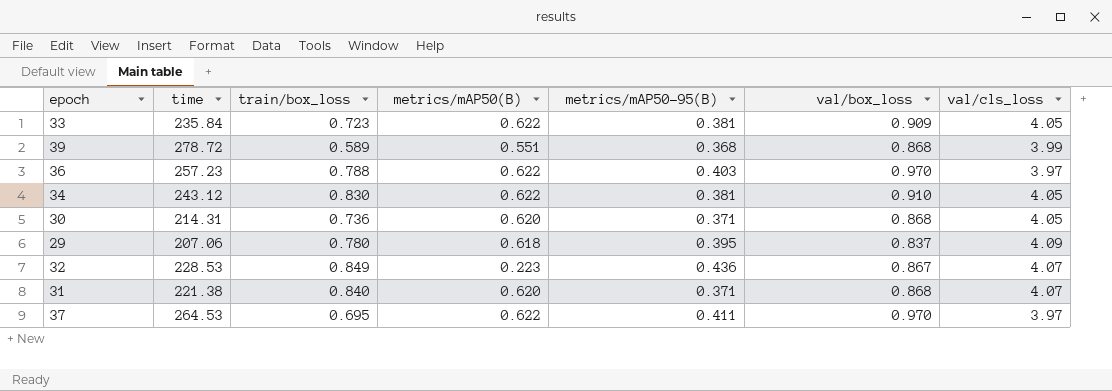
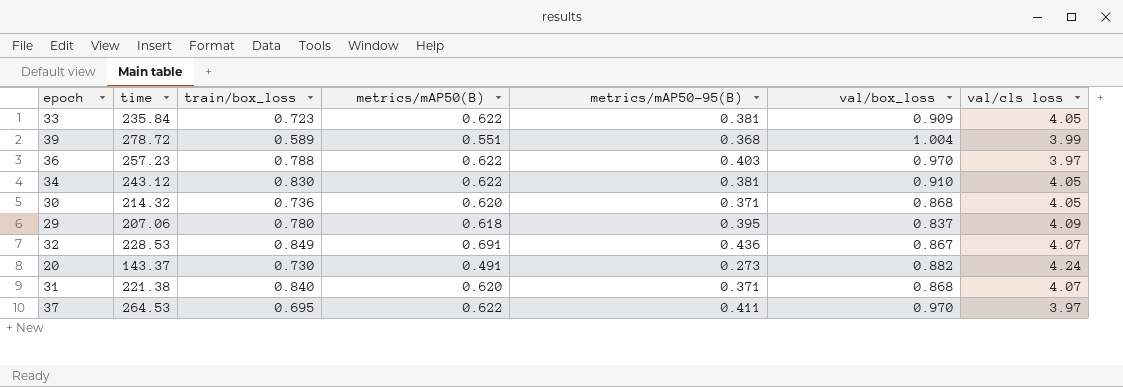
column name: val/cls_loss -> val/cls loss
39 | val/box_loss: 0.868 -> 1.004
30 | time: 214.31 -> 214.32
32 | metrics/mAP50(B): 0.223 -> 0.691
row 20: none -> 143.37 | 0.730 | 0.491 | 0.273 | 0.882 | 4.24

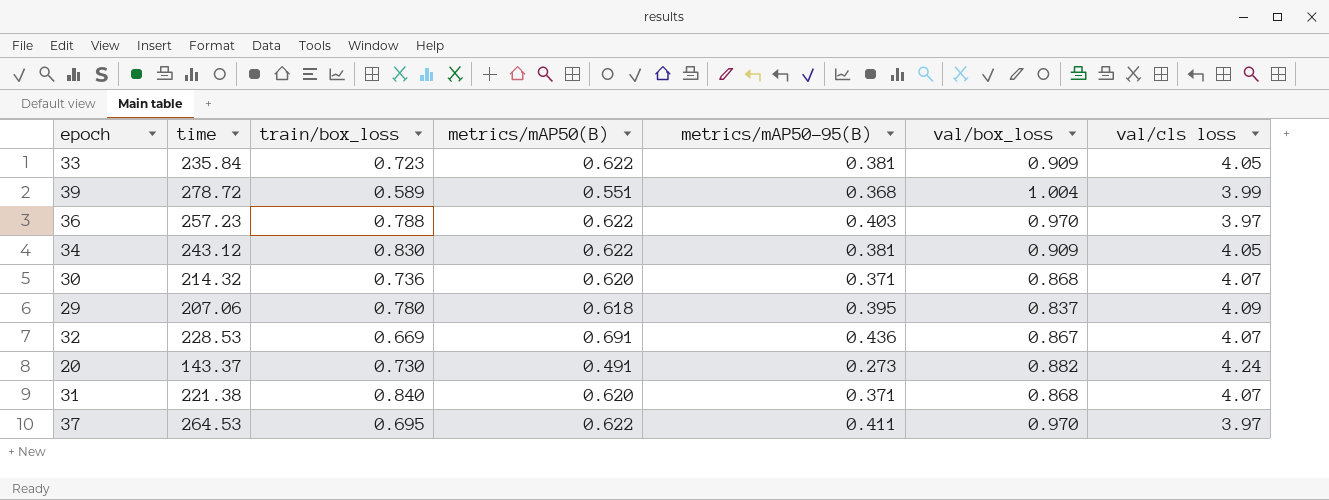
34 | val/box_loss: 0.910 -> 0.909
30 | val/cls loss: 4.05 -> 4.07
32 | train/box_loss: 0.849 -> 0.669

